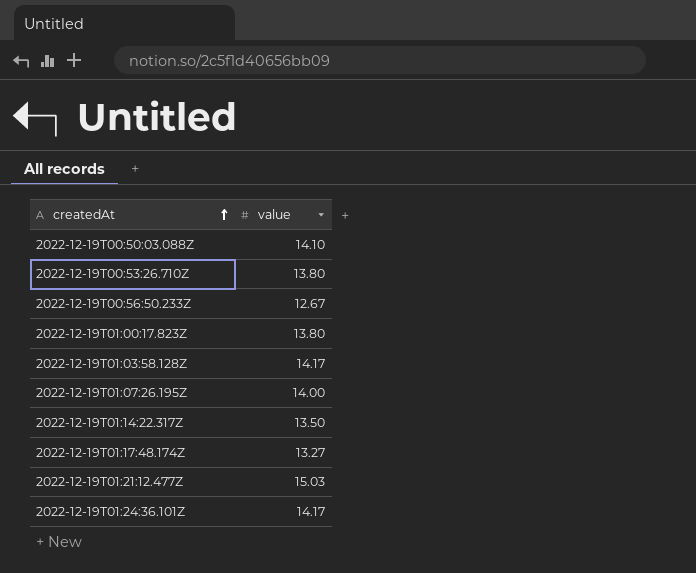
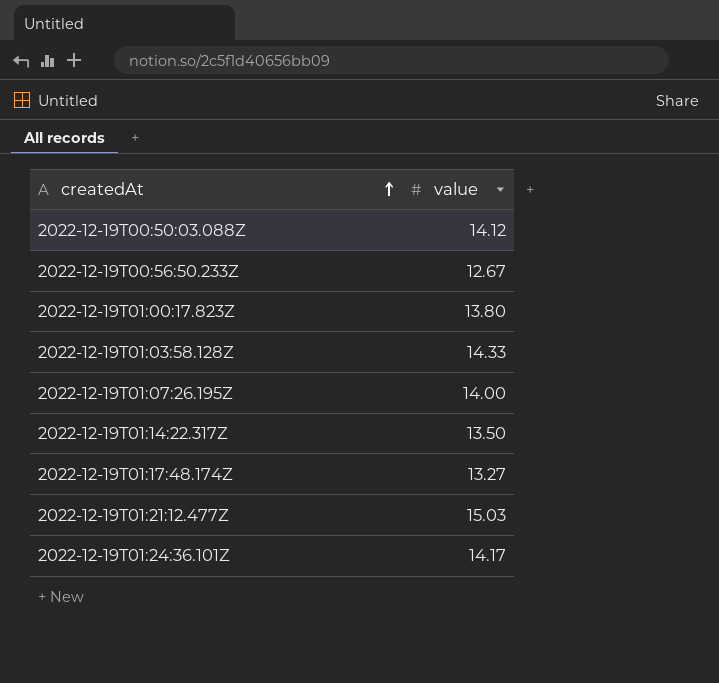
row 2022-12-19T00:53:26.710Z: 13.80 -> none
2022-12-19T00:50:03.088Z | value: 14.10 -> 14.12
2022-12-19T01:03:58.128Z | value: 14.17 -> 14.33

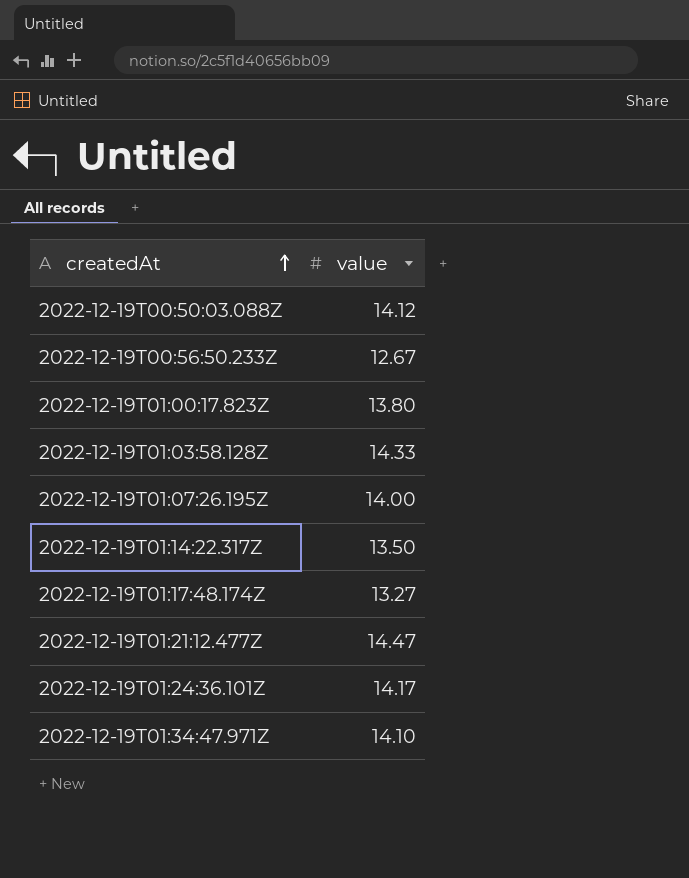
2022-12-19T01:21:12.477Z | value: 15.03 -> 14.47
row 2022-12-19T01:34:47.971Z: none -> 14.10

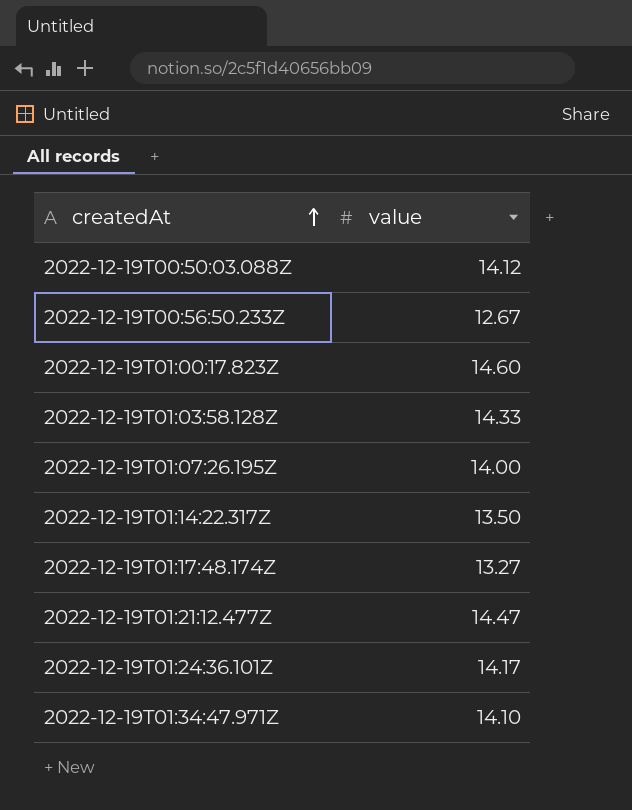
2022-12-19T01:00:17.823Z | value: 13.80 -> 14.60

